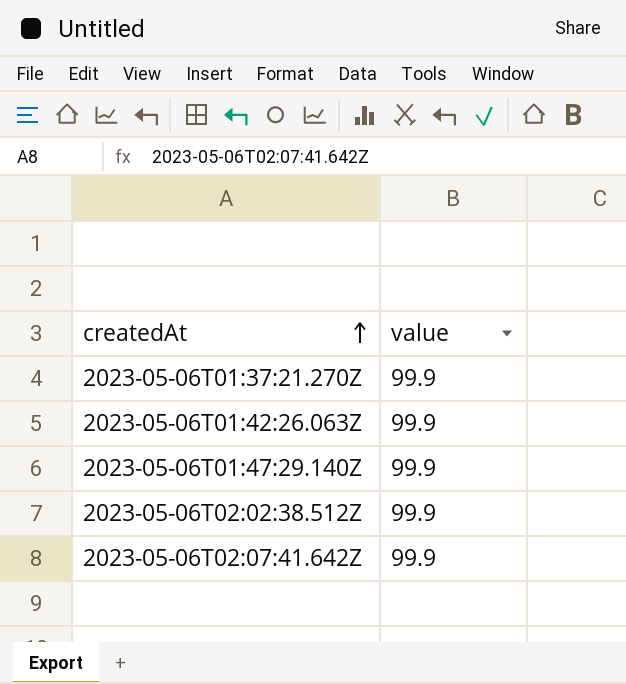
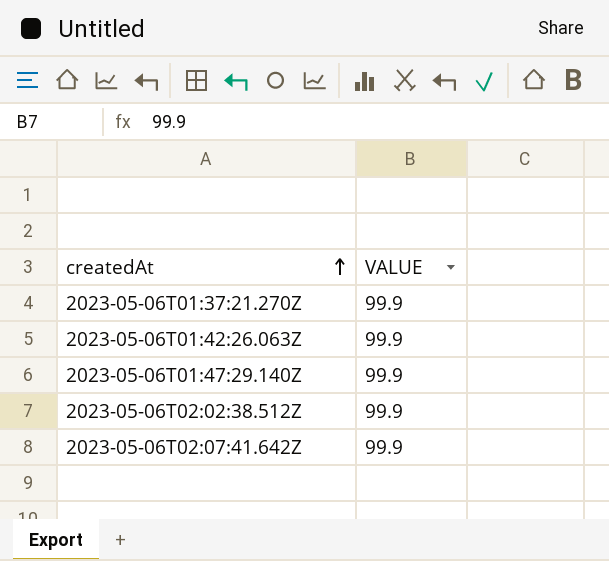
column name: value -> VALUE

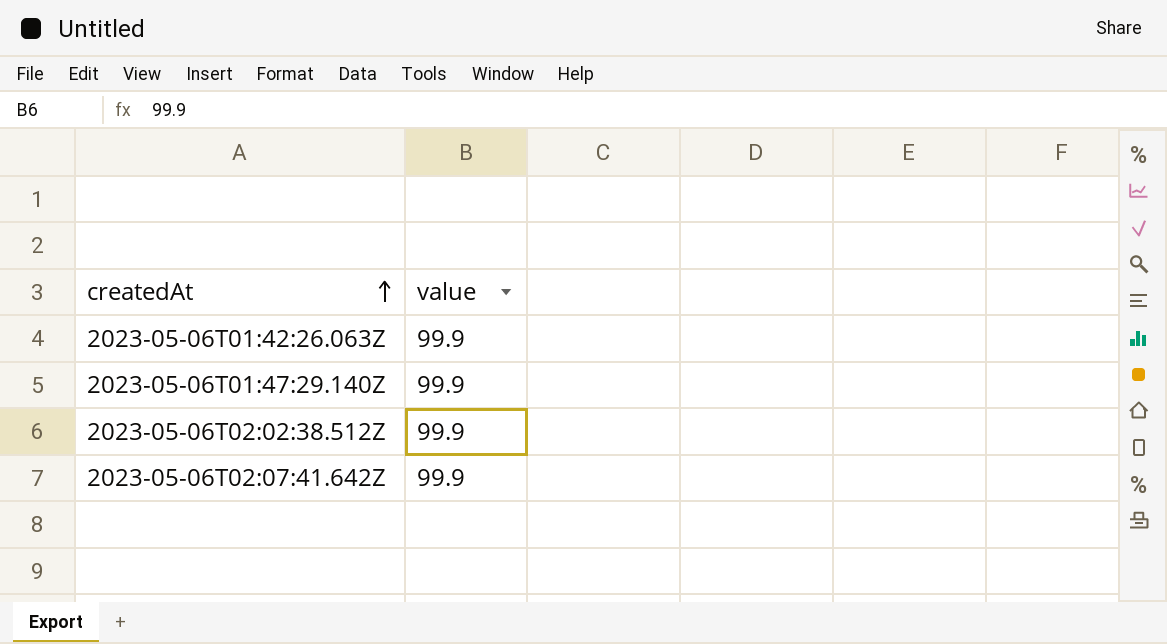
column name: VALUE -> value
row 2023-05-06T01:37:21.270Z: 99.9 -> none

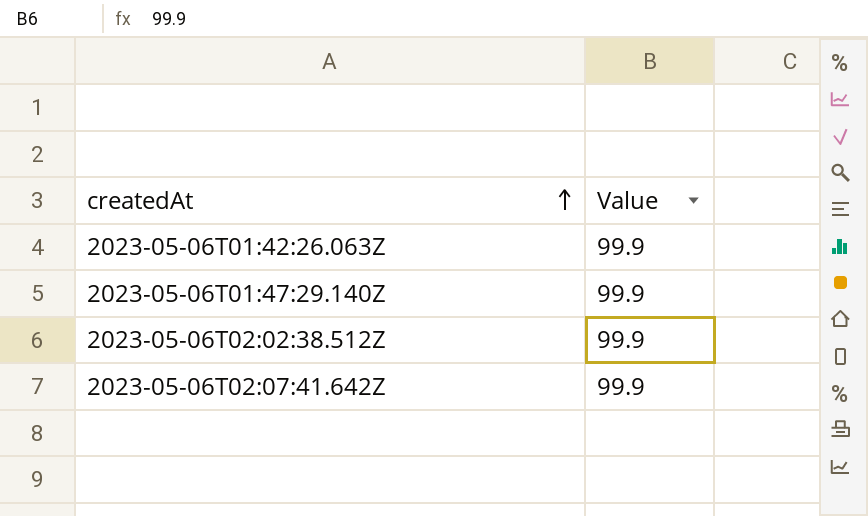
column name: value -> Value

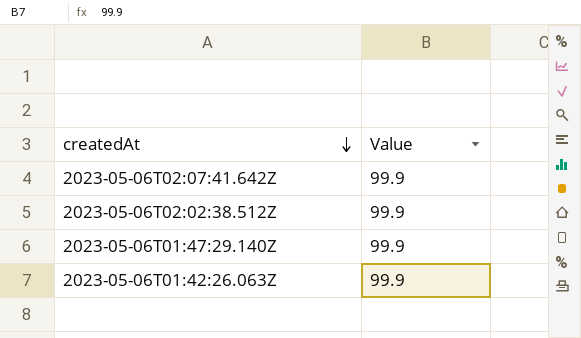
row order: createdAt ascending -> createdAt descending

